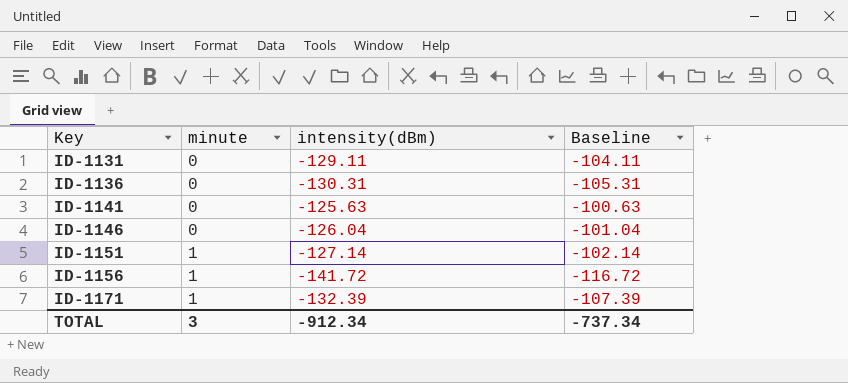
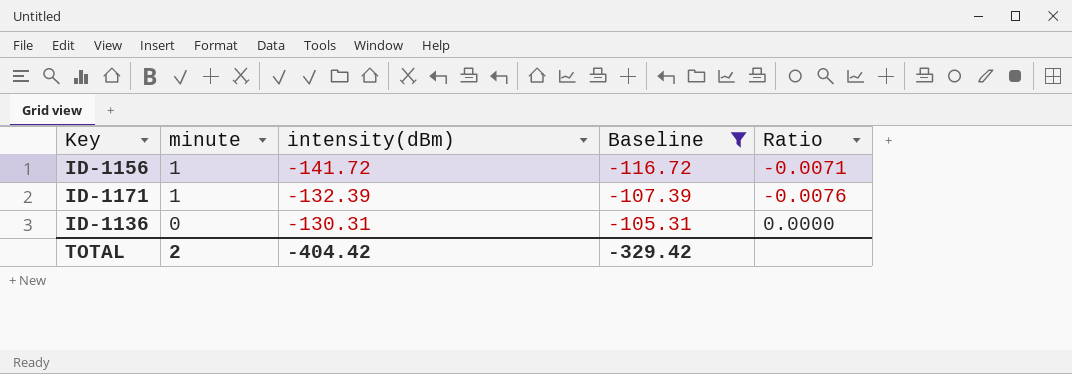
filter: none -> Baseline <= -105.31
row order: Key ascending -> minute descending
column Ratio | formula: none -> [minute] / [intensity(dBm)]
TOTAL | minute: 3 -> 2
TOTAL | intensity(dBm): -912.34 -> -404.42
TOTAL | Baseline: -737.34 -> -329.42

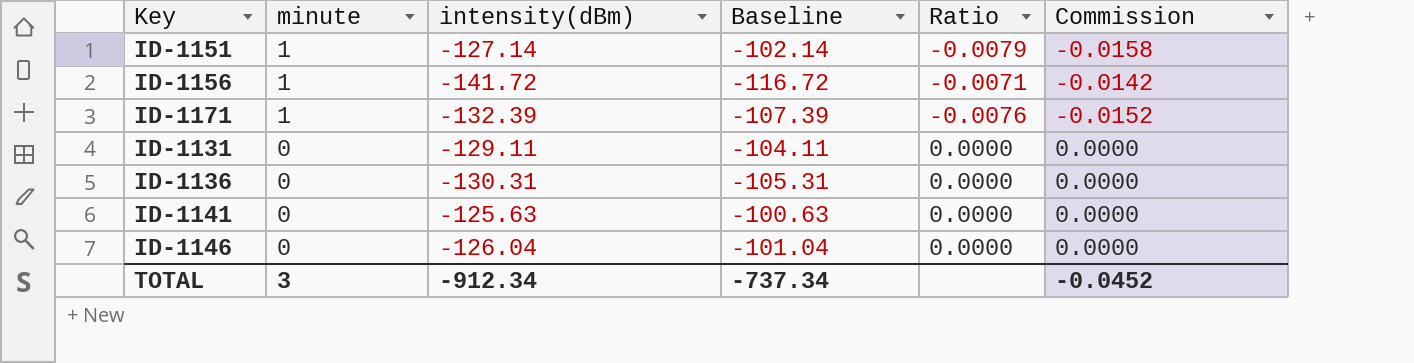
filter: Baseline <= -105.31 -> none
column Commission | formula: none -> [Ratio] * 2
TOTAL | minute: 2 -> 3
TOTAL | intensity(dBm): -404.42 -> -912.34
TOTAL | Baseline: -329.42 -> -737.34

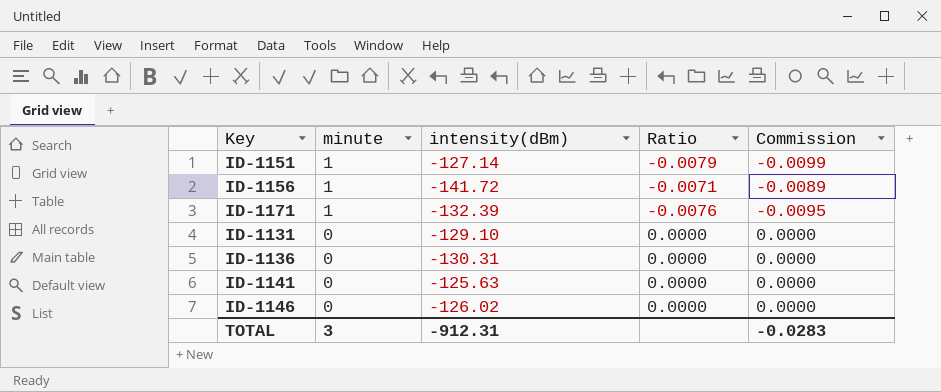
column Baseline | formula: [intensity(dBm)] + 25 -> none
column Commission | formula: [Ratio] * 2 -> [Ratio] * 1.25
ID-1131 | intensity(dBm): -129.11 -> -129.10
ID-1146 | intensity(dBm): -126.04 -> -126.02
TOTAL | intensity(dBm): -912.34 -> -912.31
TOTAL | Commission: -0.0452 -> -0.0283

